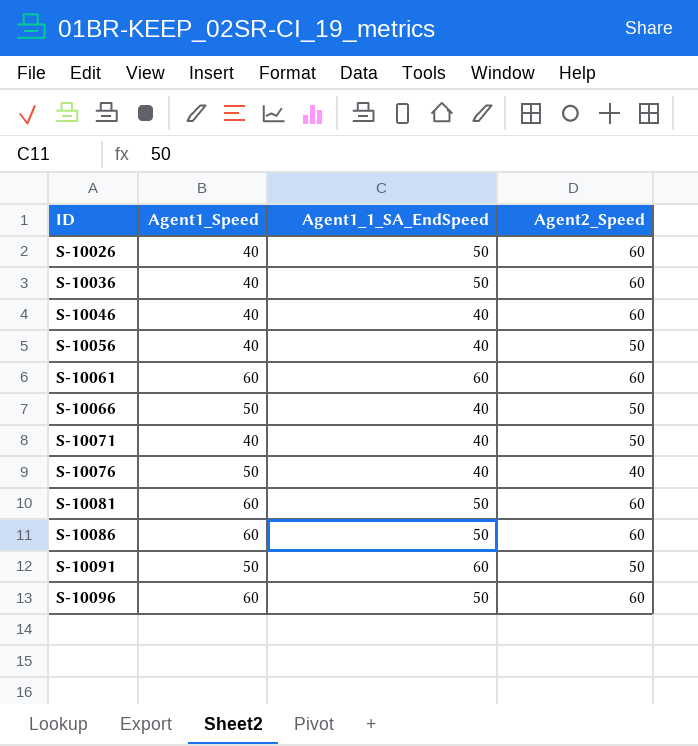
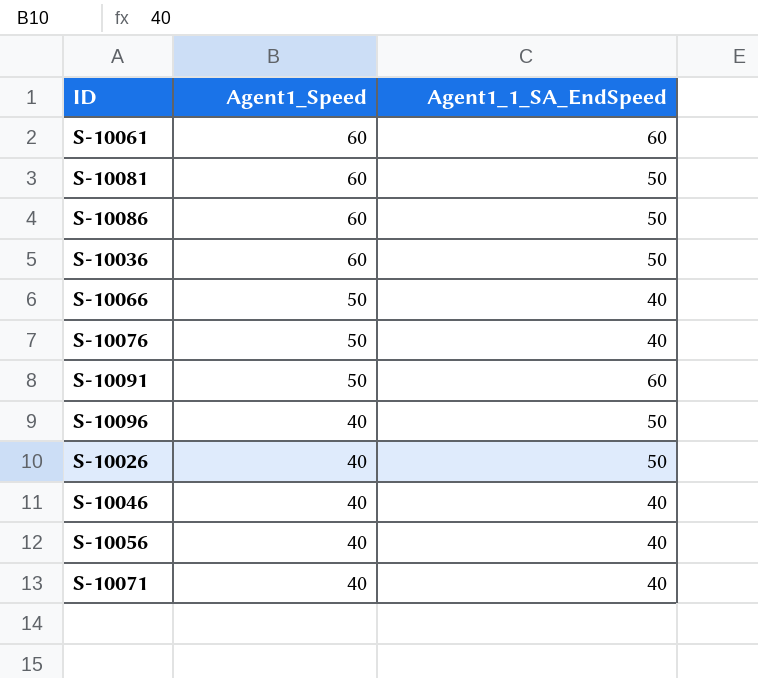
row order: ID ascending -> Agent1_Speed descending
column Agent2_Speed | position: 4 -> none
S-10036 | Agent1_Speed: 40 -> 60
S-10096 | Agent1_Speed: 60 -> 40

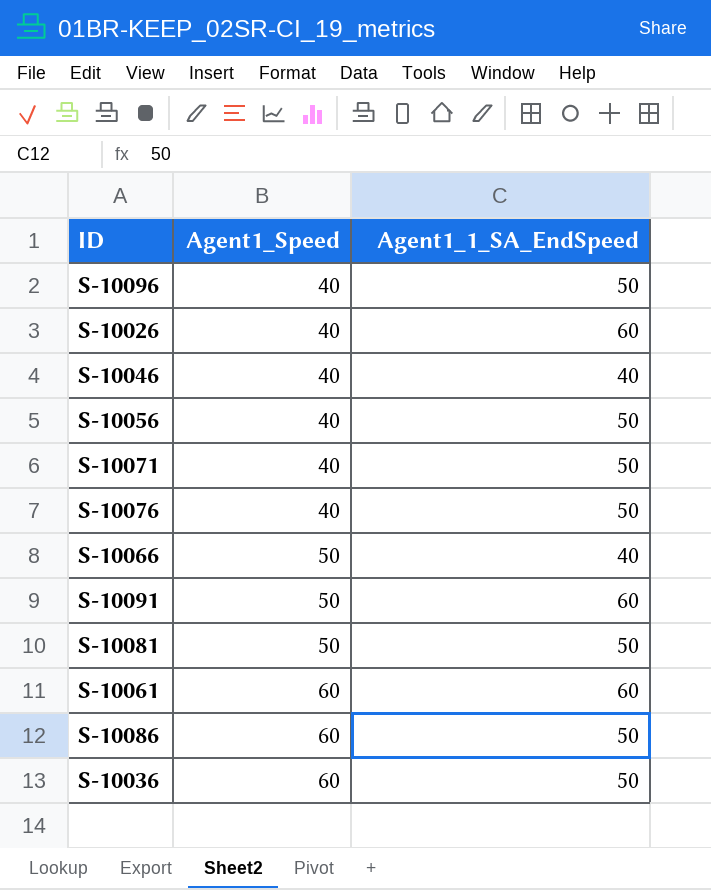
row order: Agent1_Speed descending -> Agent1_Speed ascending
S-10026 | Agent1_1_SA_EndSpeed: 50 -> 60
S-10056 | Agent1_1_SA_EndSpeed: 40 -> 50
S-10071 | Agent1_1_SA_EndSpeed: 40 -> 50
S-10076 | Agent1_Speed: 50 -> 40
S-10076 | Agent1_1_SA_EndSpeed: 40 -> 50
S-10081 | Agent1_Speed: 60 -> 50

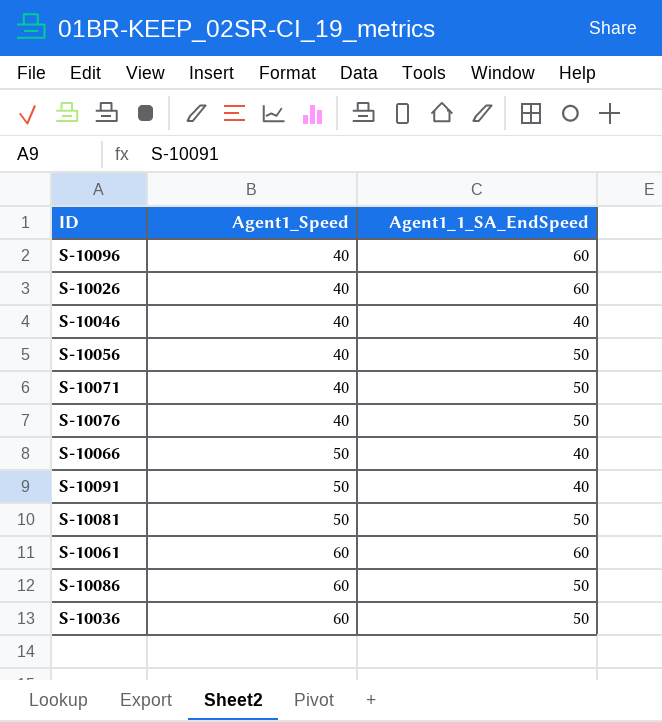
S-10096 | Agent1_1_SA_EndSpeed: 50 -> 60
S-10091 | Agent1_1_SA_EndSpeed: 60 -> 40

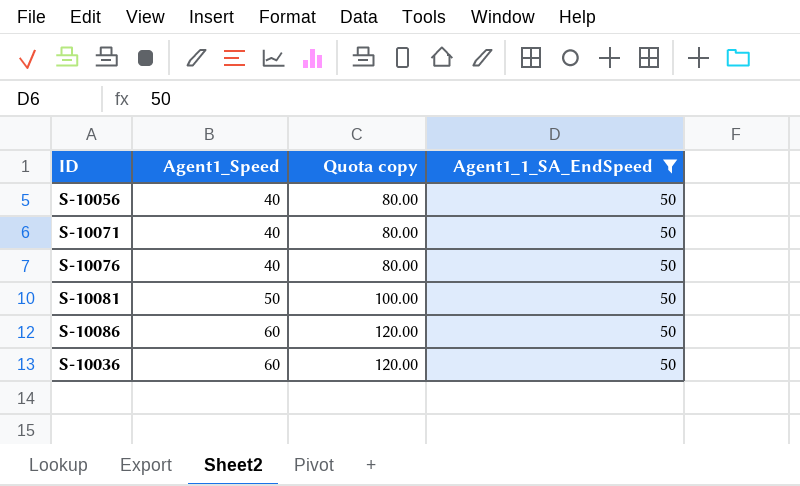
filter: none -> Agent1_1_SA_EndSpeed = 50
column Quota copy | formula: none -> [Agent1_Speed] * 2

